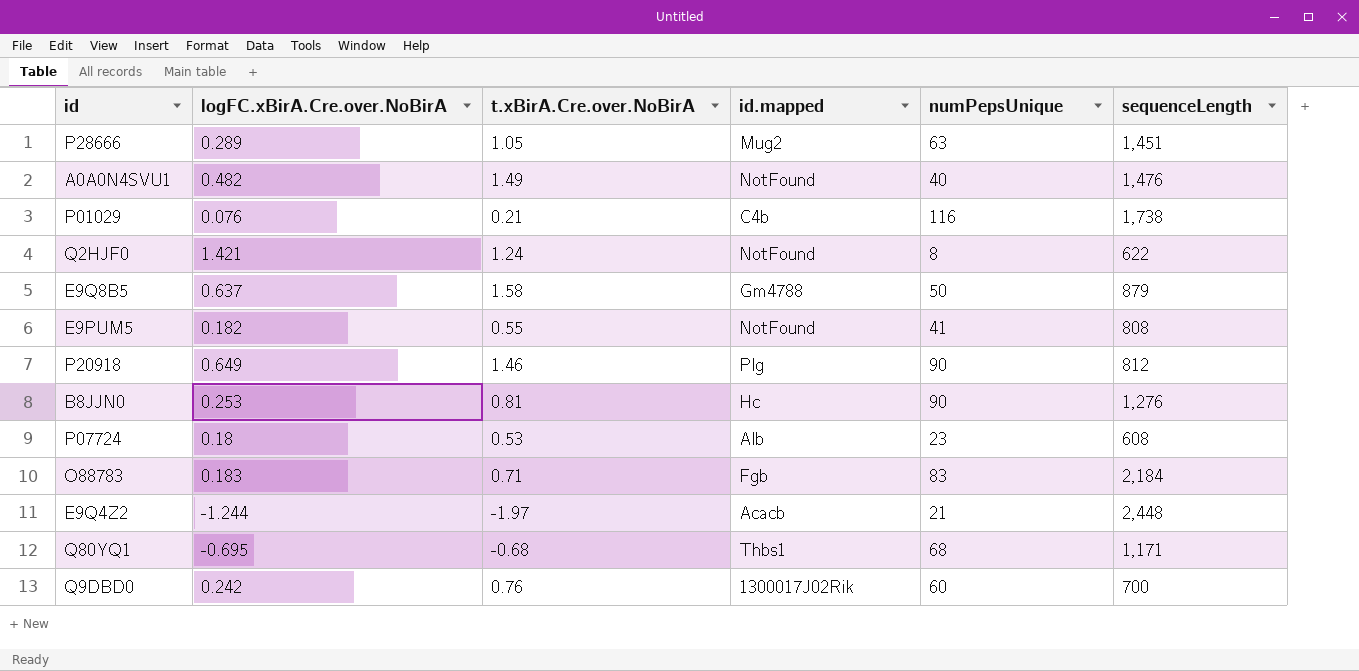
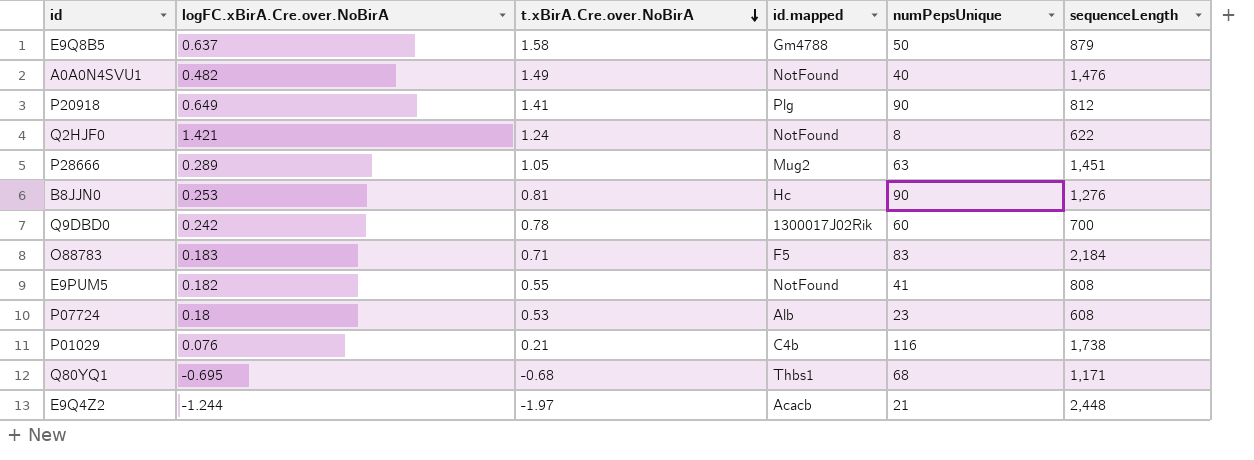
row order: none -> t.xBirA.Cre.over.NoBirA descending
P20918 | t.xBirA.Cre.over.NoBirA: 1.46 -> 1.41
Q9DBD0 | t.xBirA.Cre.over.NoBirA: 0.76 -> 0.78
O88783 | id.mapped: Fgb -> F5

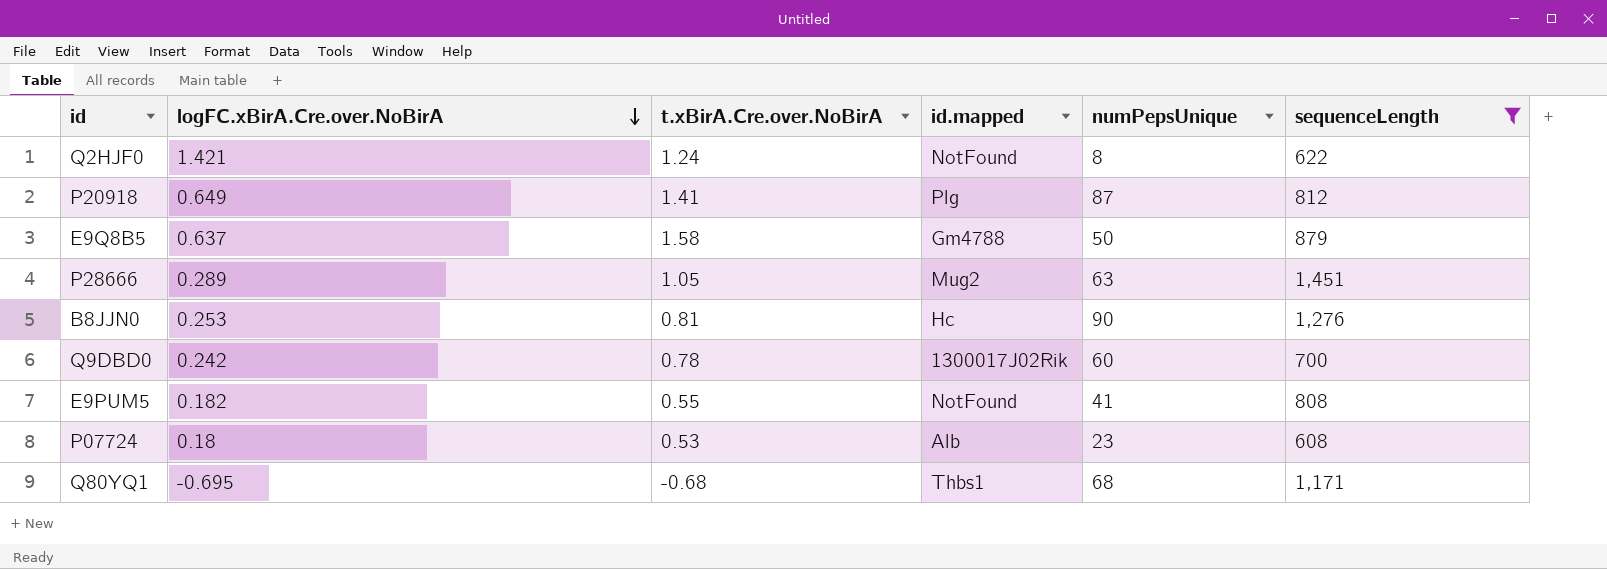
filter: none -> sequenceLength <= 1,451
row order: t.xBirA.Cre.over.NoBirA descending -> logFC.xBirA.Cre.over.NoBirA descending
P20918 | numPepsUnique: 90 -> 87

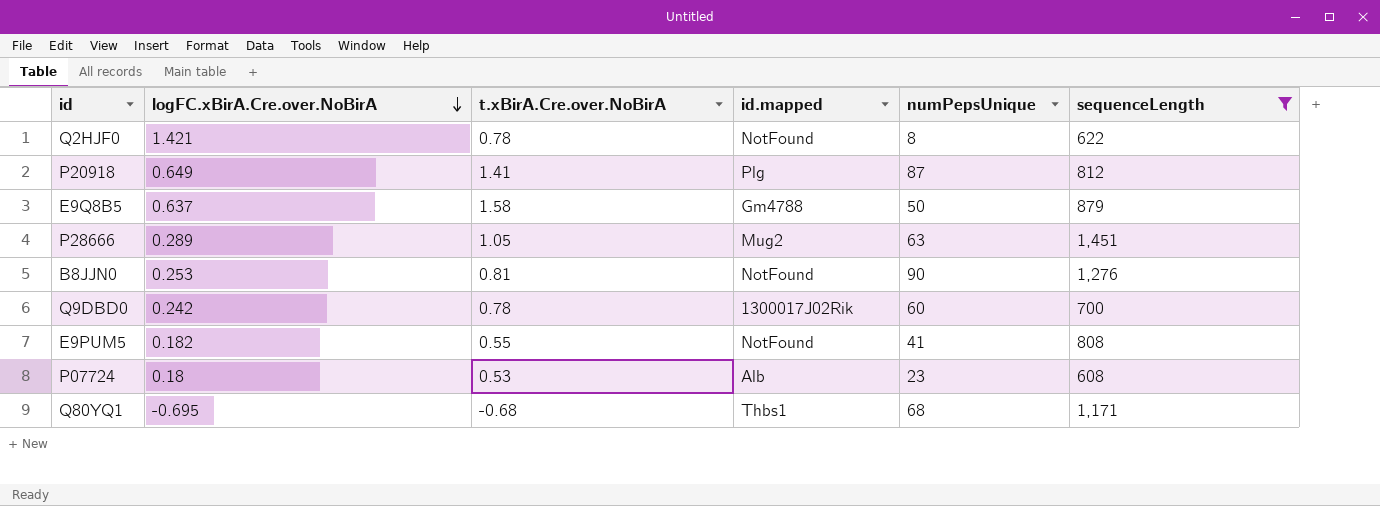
Q2HJF0 | t.xBirA.Cre.over.NoBirA: 1.24 -> 0.78
B8JJN0 | id.mapped: Hc -> NotFound

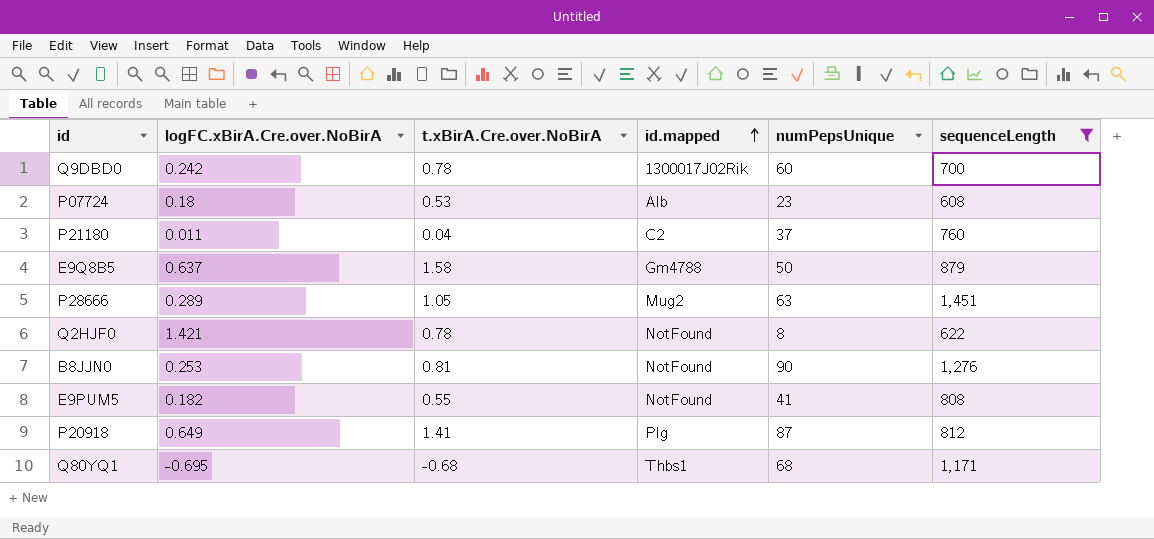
row order: logFC.xBirA.Cre.over.NoBirA descending -> id.mapped ascending
row P21180: none -> 0.011 | 0.04 | C2 | 37 | 760

